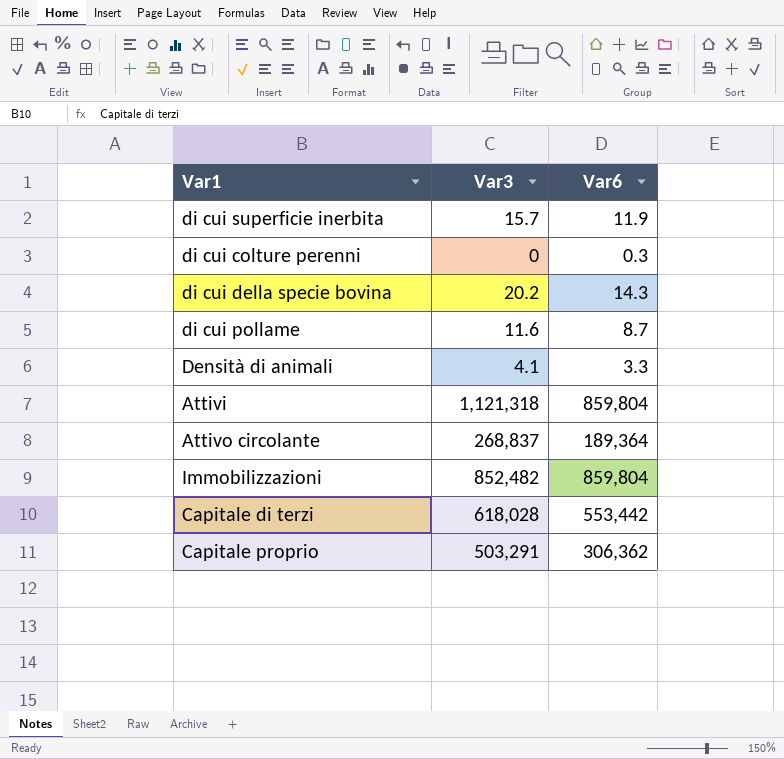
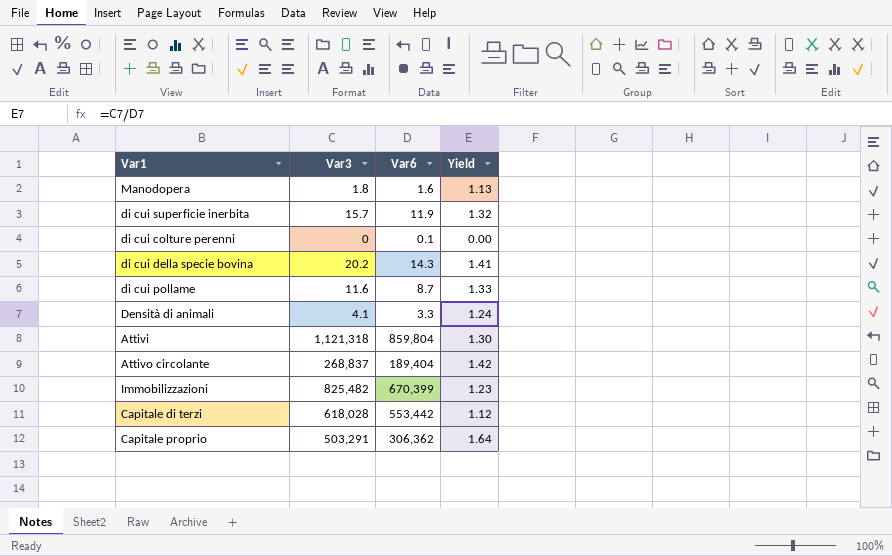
column Yield | formula: none -> [Var3] / [Var6]
row Manodopera: none -> 1.8 | 1.6 | 1.13
di cui colture perenni | Var6: 0.3 -> 0.1
Attivo circolante | Var6: 189,364 -> 189,404
Immobilizzazioni | Var3: 852,482 -> 825,482
Immobilizzazioni | Var6: 859,804 -> 670,399

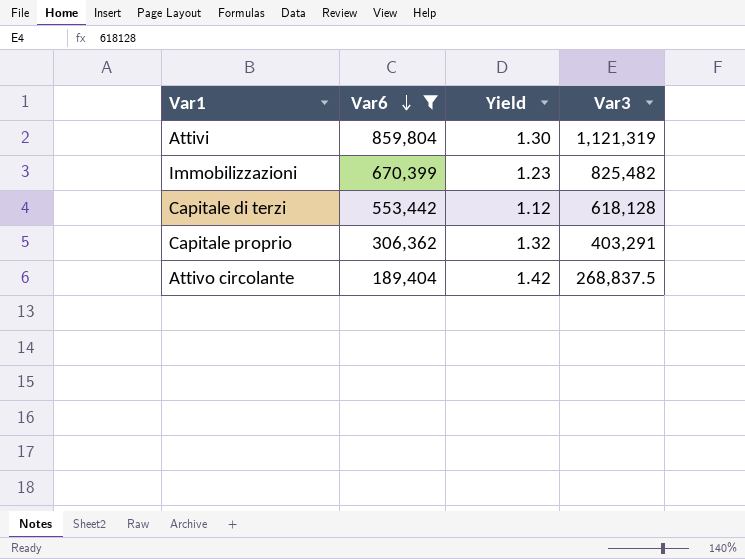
filter: none -> Var6 >= 189,404
row order: none -> Var6 descending
column Var3 | position: 2 -> 4
Attivi | Var3: 1,121,318 -> 1,121,319
Capitale di terzi | Var3: 618,028 -> 618,128
Capitale proprio | Yield: 1.64 -> 1.32
Capitale proprio | Var3: 503,291 -> 403,291
Attivo circolante | Var3: 268,837 -> 268,837.5

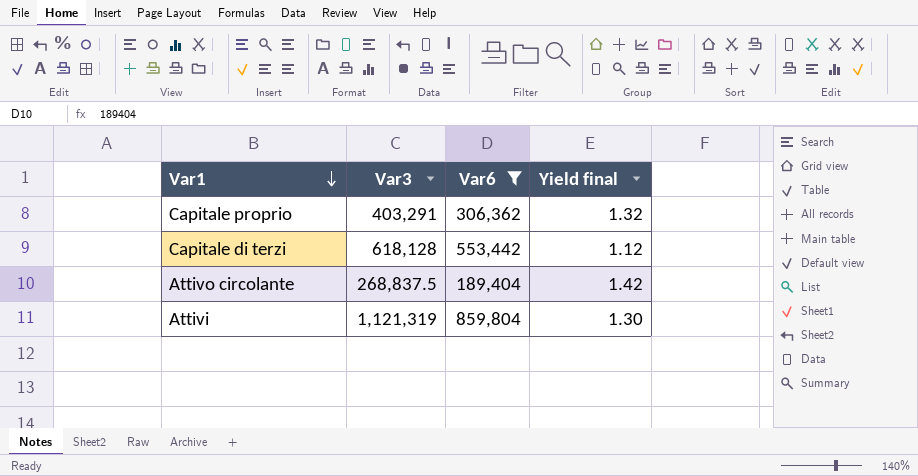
row order: Var6 descending -> Var1 descending
column Var3 | position: 4 -> 2
column name: Yield -> Yield final
row Immobilizzazioni: 670,399 | 1.23 | 825,482 -> none

